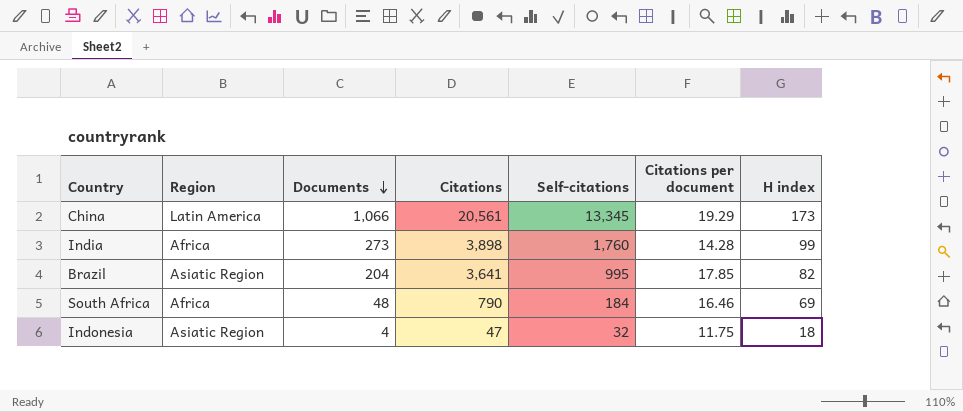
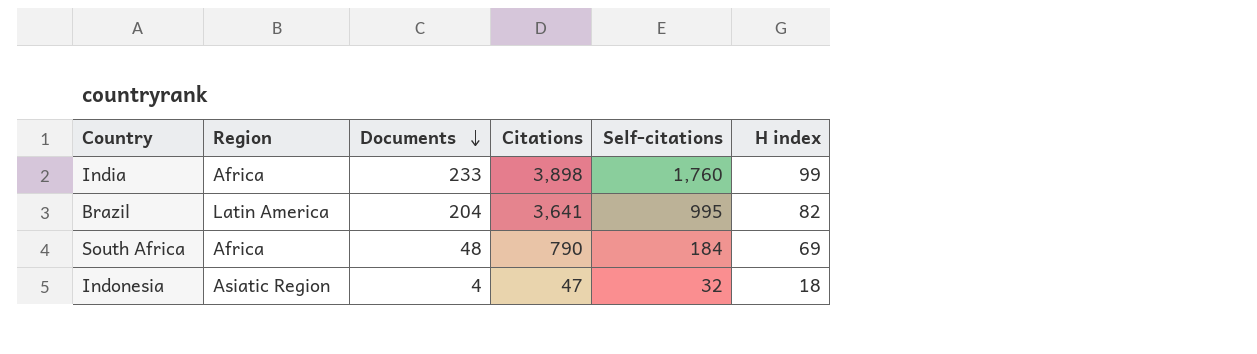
column Citations per document | formula: [Citations] / [Documents] -> none
row China: Latin America | 1,066 | 20,561 | 13,345 | 19.29 | 173 -> none
India | Documents: 273 -> 233
Brazil | Region: Asiatic Region -> Latin America

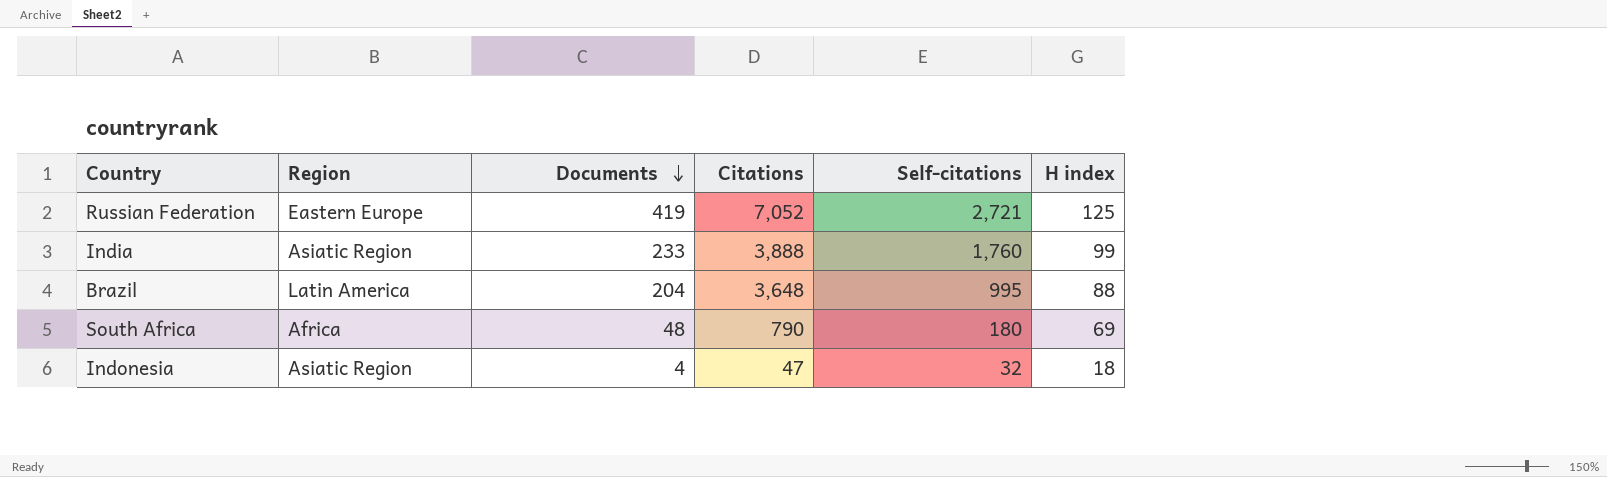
row Russian Federation: none -> Eastern Europe | 419 | 7,052 | 2,721 | 125
India | Region: Africa -> Asiatic Region
India | Citations: 3,898 -> 3,888
Brazil | Citations: 3,641 -> 3,648
Brazil | H index: 82 -> 88
South Africa | Self-citations: 184 -> 180

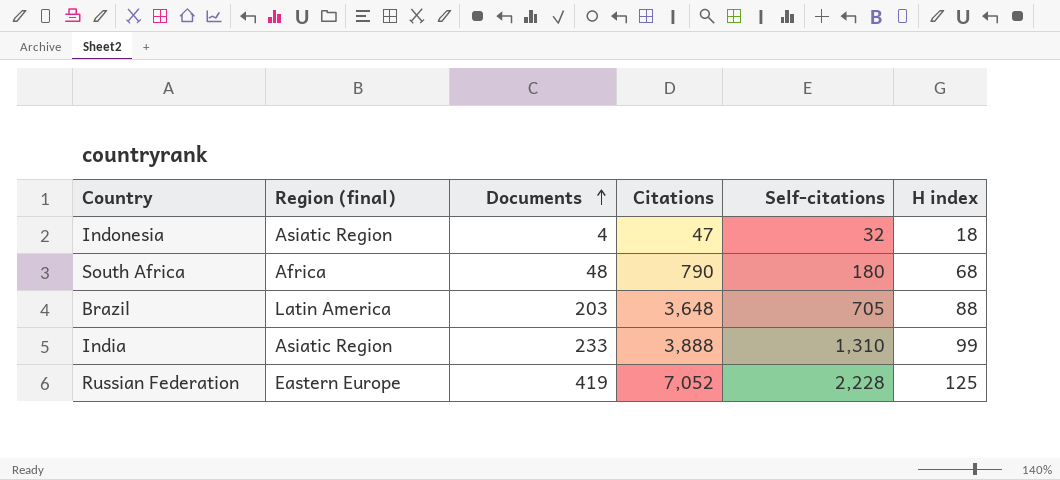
row order: Documents descending -> Documents ascending
column name: Region -> Region (final)
South Africa | H index: 69 -> 68
Brazil | Documents: 204 -> 203
Brazil | Self-citations: 995 -> 705
India | Self-citations: 1,760 -> 1,310
Russian Federation | Self-citations: 2,721 -> 2,228

